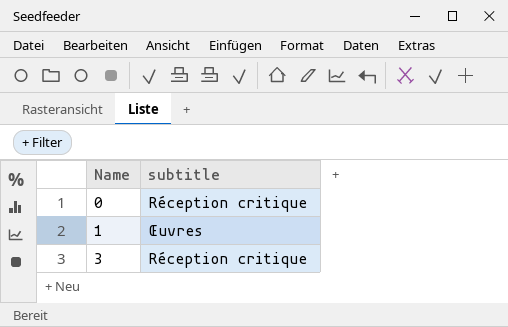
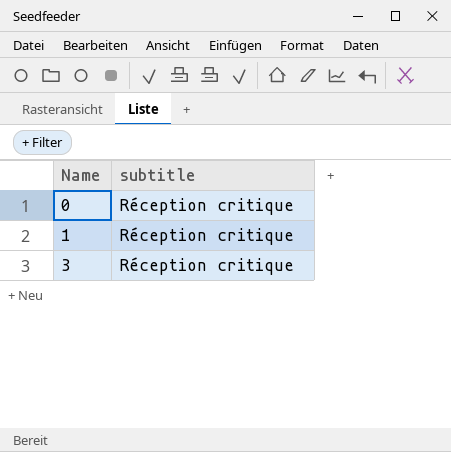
1 | subtitle: Œuvres -> Réception critique

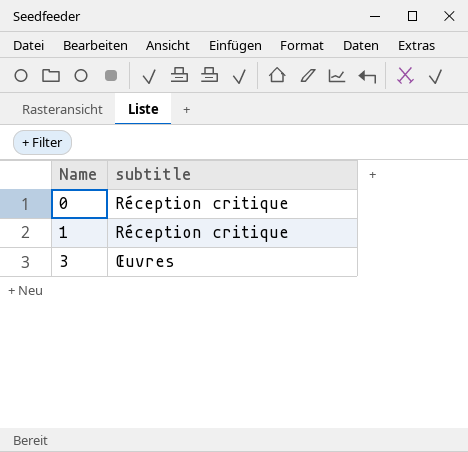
3 | subtitle: Réception critique -> Œuvres

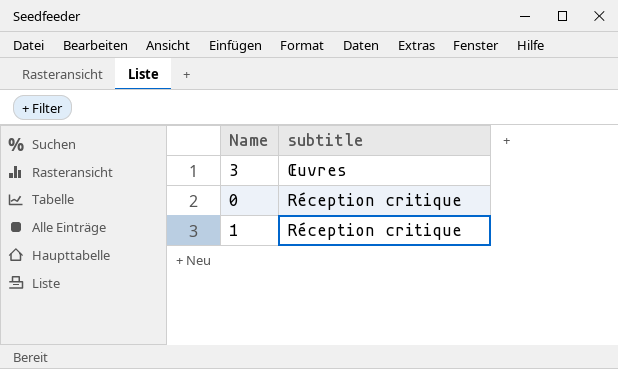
row order: Name ascending -> subtitle descending

